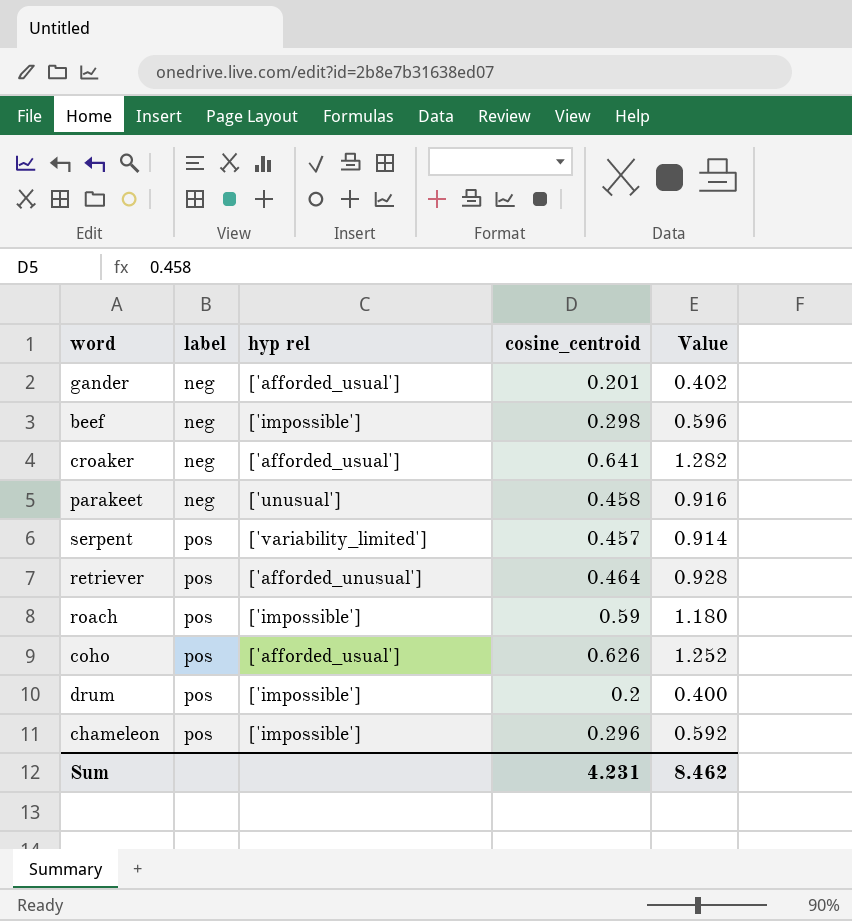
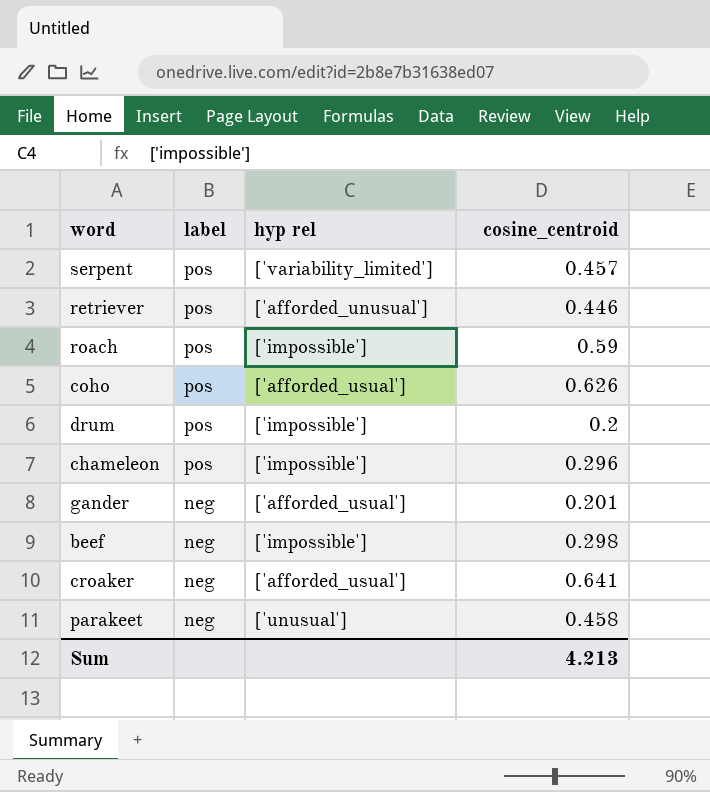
row order: label ascending -> label descending
column Value | formula: [cosine_centroid] * 2 -> none
retriever | cosine_centroid: 0.464 -> 0.446
Sum | cosine_centroid: 4.231 -> 4.213

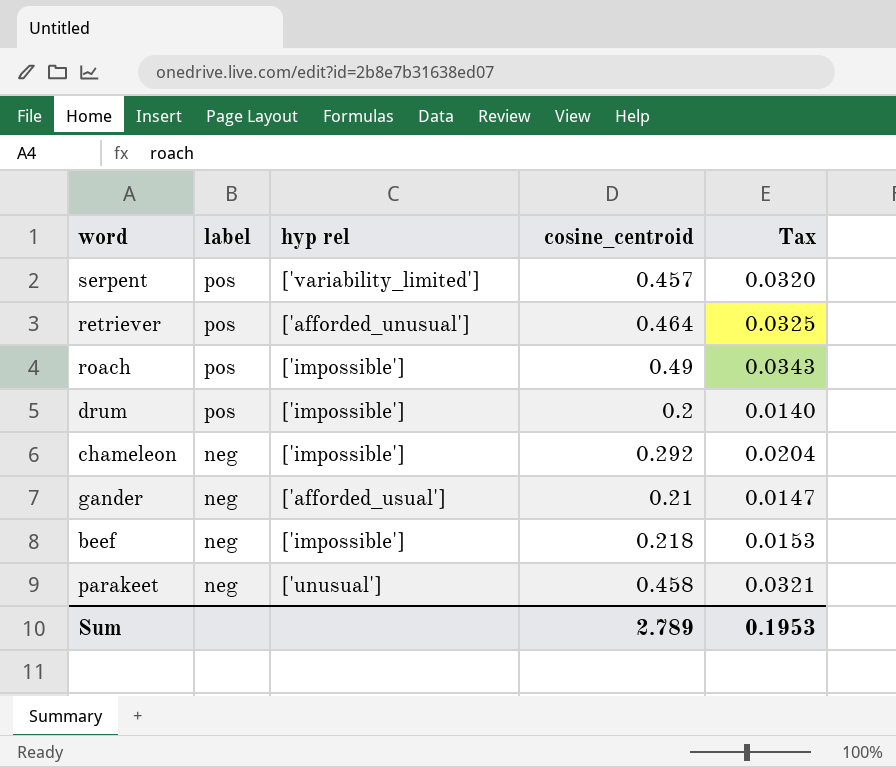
column Tax | formula: none -> [cosine_centroid] * 0.07
row coho: pos | ['afforded_usual'] | 0.626 -> none
row croaker: neg | ['afforded_usual'] | 0.641 -> none
retriever | cosine_centroid: 0.446 -> 0.464
roach | cosine_centroid: 0.59 -> 0.49
chameleon | label: pos -> neg
chameleon | cosine_centroid: 0.296 -> 0.292
gander | cosine_centroid: 0.201 -> 0.21
beef | cosine_centroid: 0.298 -> 0.218
Sum | cosine_centroid: 4.213 -> 2.789

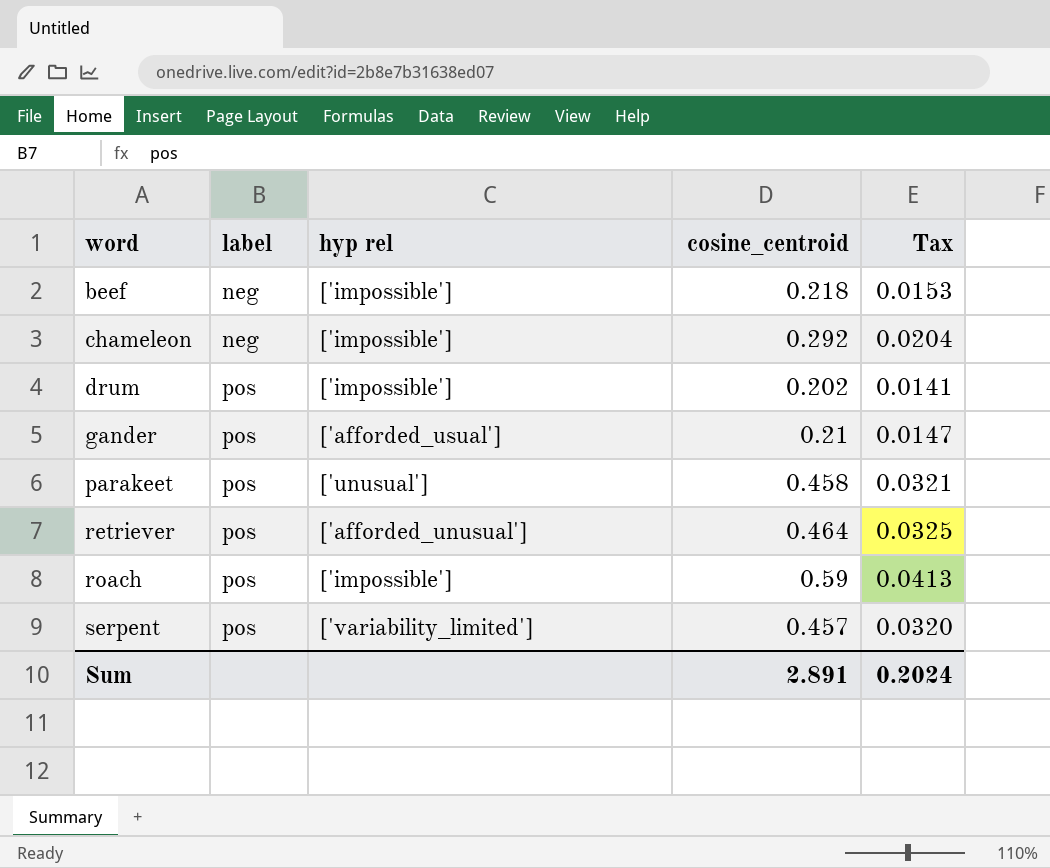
row order: label descending -> word ascending
drum | cosine_centroid: 0.2 -> 0.202
drum | Tax: 0.0140 -> 0.0141
gander | label: neg -> pos
parakeet | label: neg -> pos
roach | cosine_centroid: 0.49 -> 0.59
roach | Tax: 0.0343 -> 0.0413
Sum | cosine_centroid: 2.789 -> 2.891
Sum | Tax: 0.1953 -> 0.2024

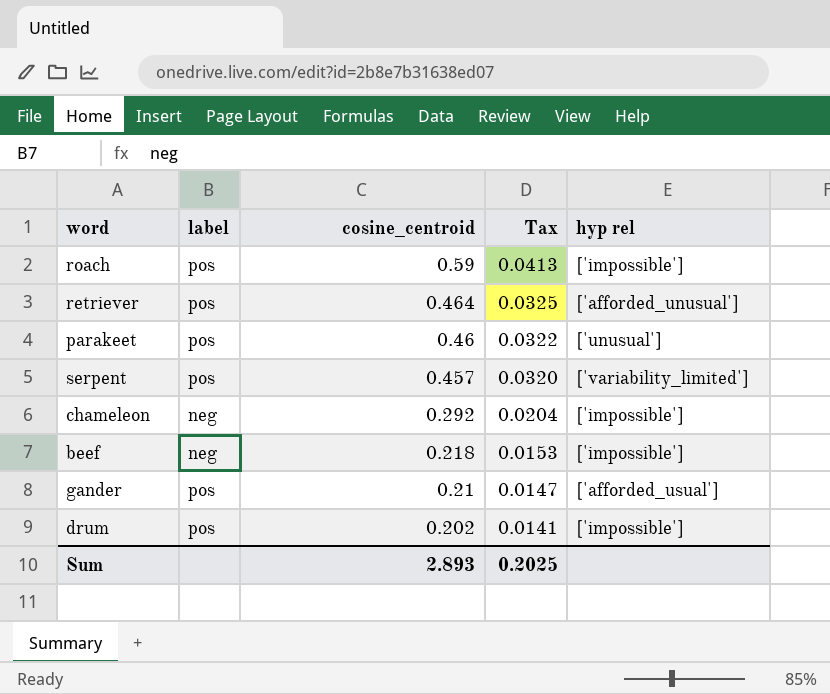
row order: word ascending -> cosine_centroid descending
column hyp rel | position: 3 -> 5
parakeet | cosine_centroid: 0.458 -> 0.46
parakeet | Tax: 0.0321 -> 0.0322
Sum | cosine_centroid: 2.891 -> 2.893
Sum | Tax: 0.2024 -> 0.2025

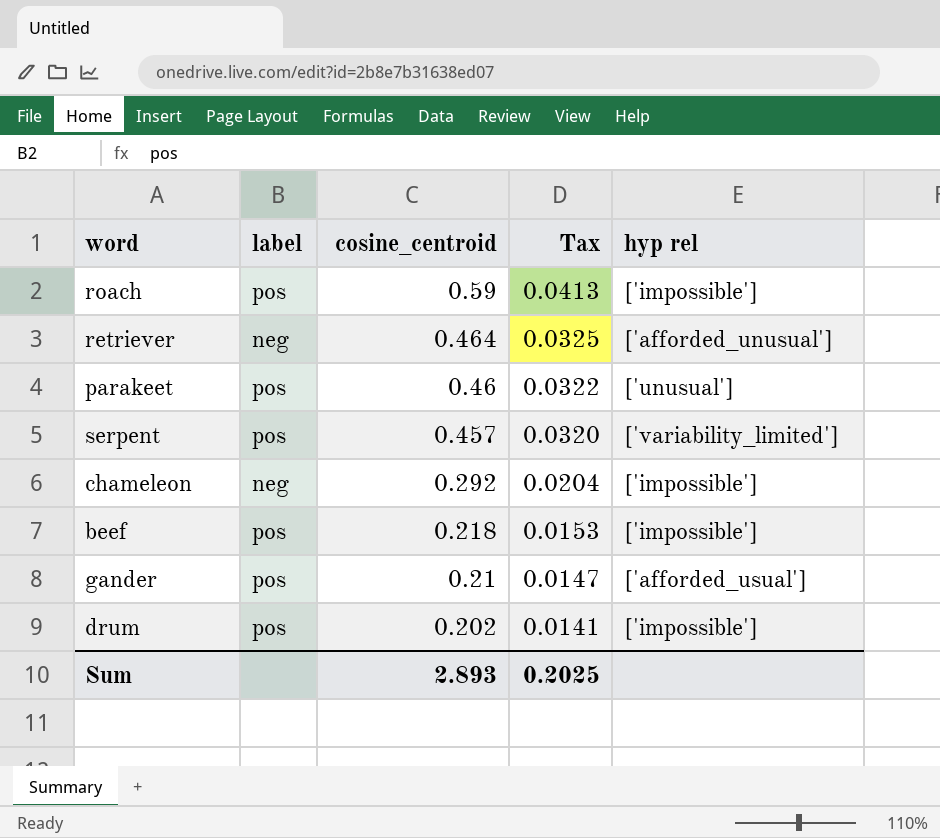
retriever | label: pos -> neg
beef | label: neg -> pos

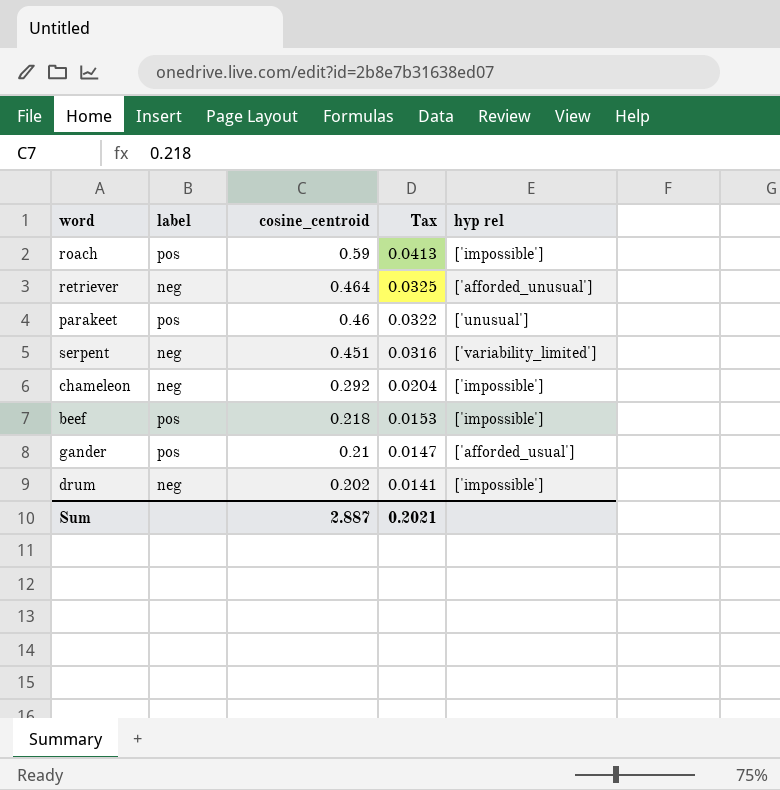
serpent | label: pos -> neg
serpent | cosine_centroid: 0.457 -> 0.451
serpent | Tax: 0.0320 -> 0.0316
drum | label: pos -> neg
Sum | cosine_centroid: 2.893 -> 2.887
Sum | Tax: 0.2025 -> 0.2021

